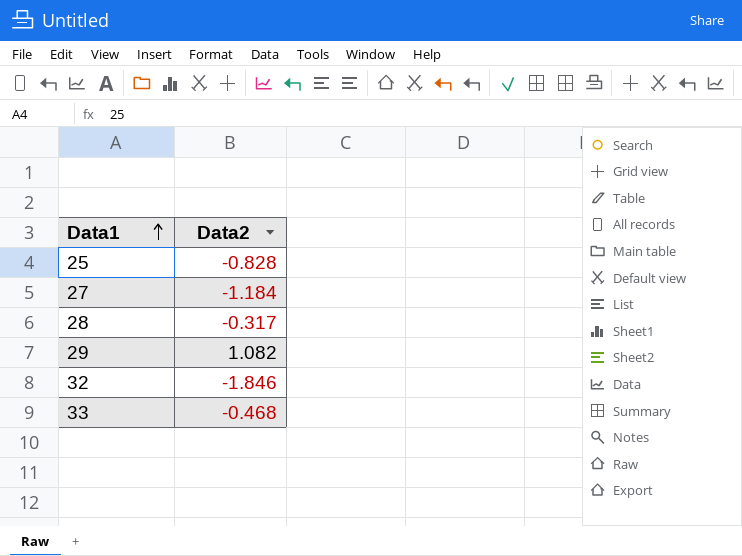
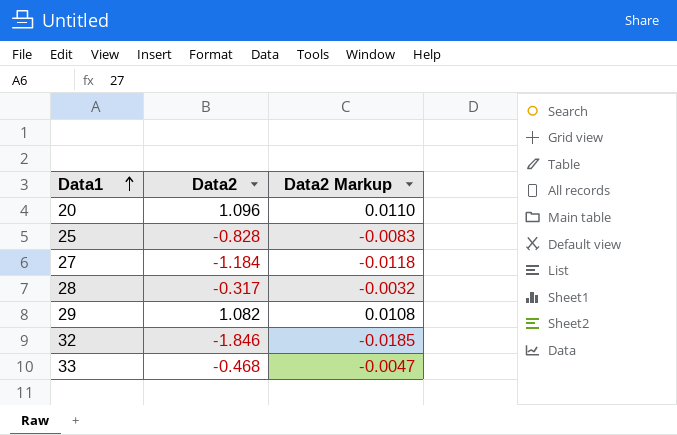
column Data2 Markup | formula: none -> [Data2] * 0.01
row 20: none -> 1.096 | 0.0110

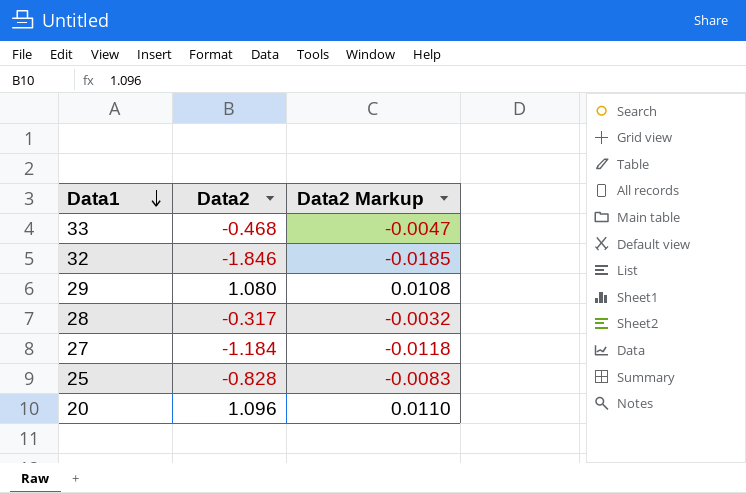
row order: Data1 ascending -> Data1 descending
29 | Data2: 1.082 -> 1.080

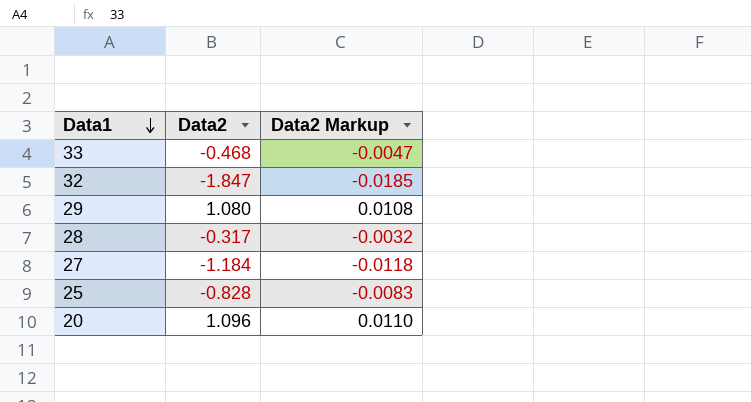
32 | Data2: -1.846 -> -1.847

